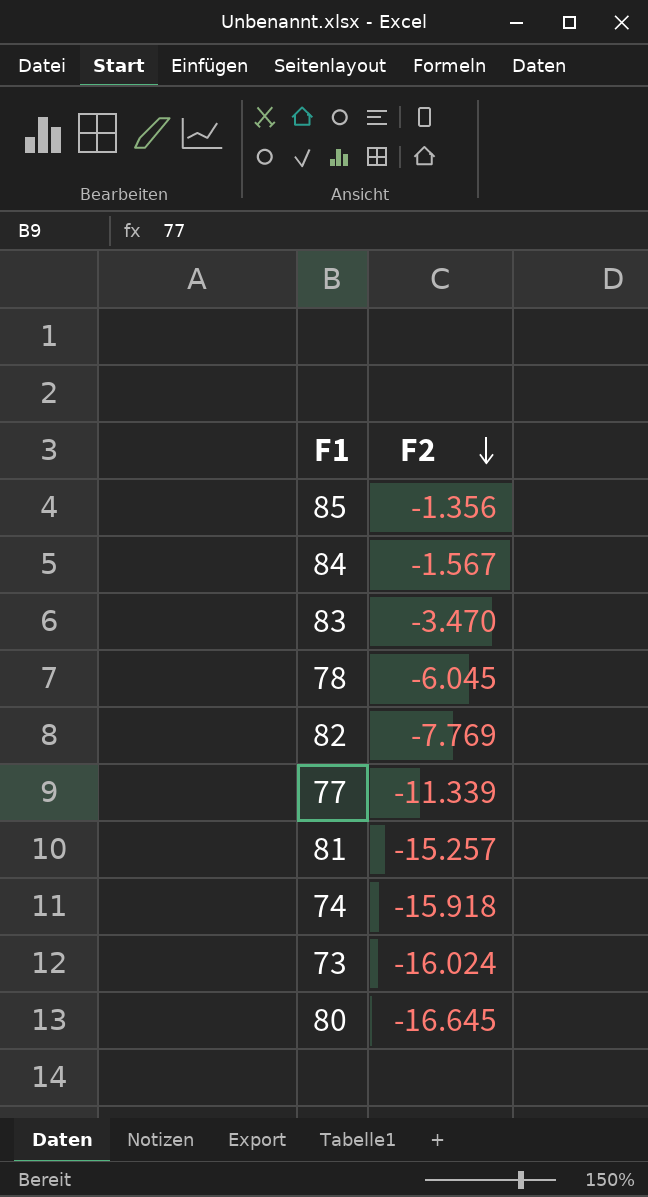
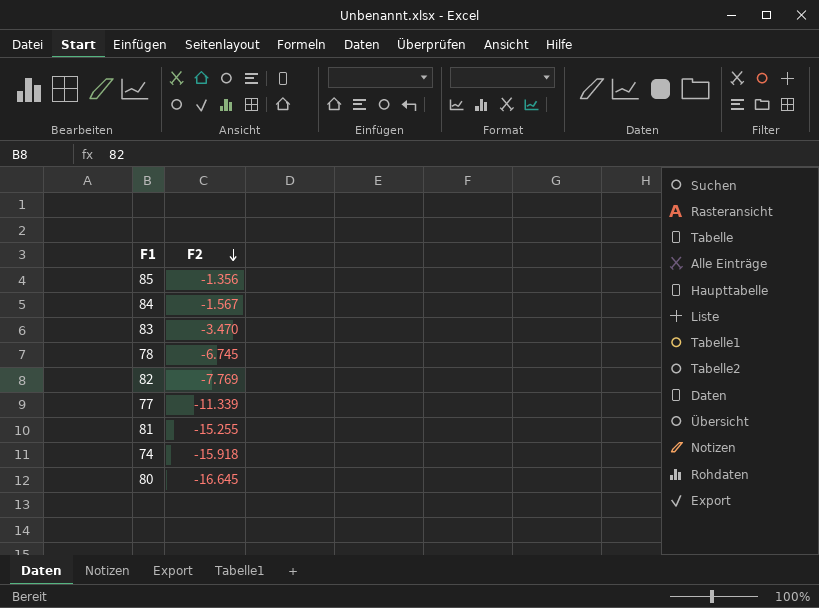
row 73: -16.024 -> none
78 | F2: -6.045 -> -6.745
81 | F2: -15.257 -> -15.255

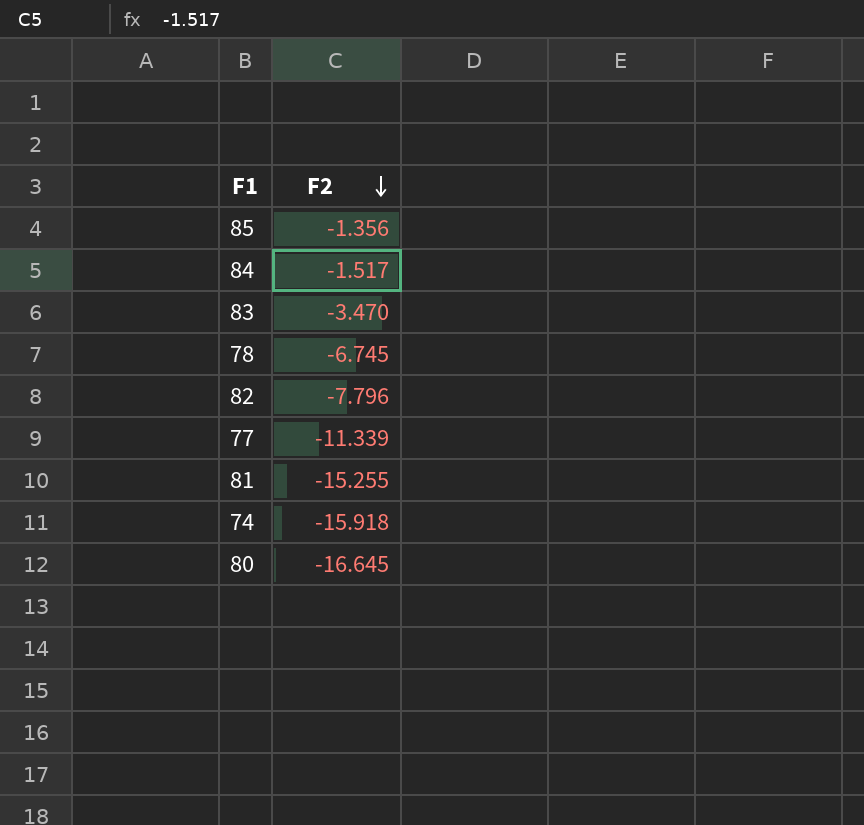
84 | F2: -1.567 -> -1.517
82 | F2: -7.769 -> -7.796

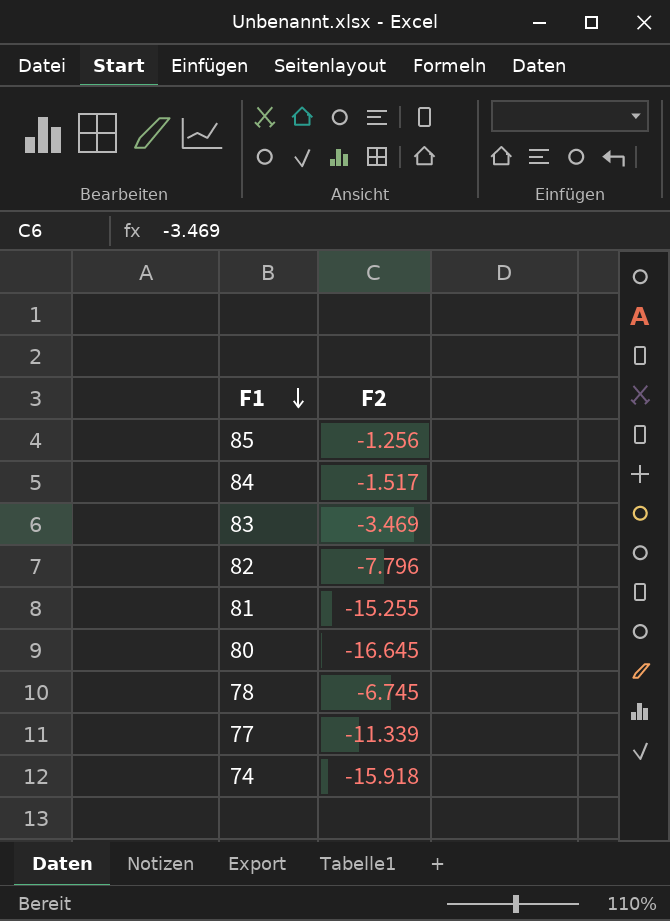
row order: F2 descending -> F1 descending
85 | F2: -1.356 -> -1.256
83 | F2: -3.470 -> -3.469

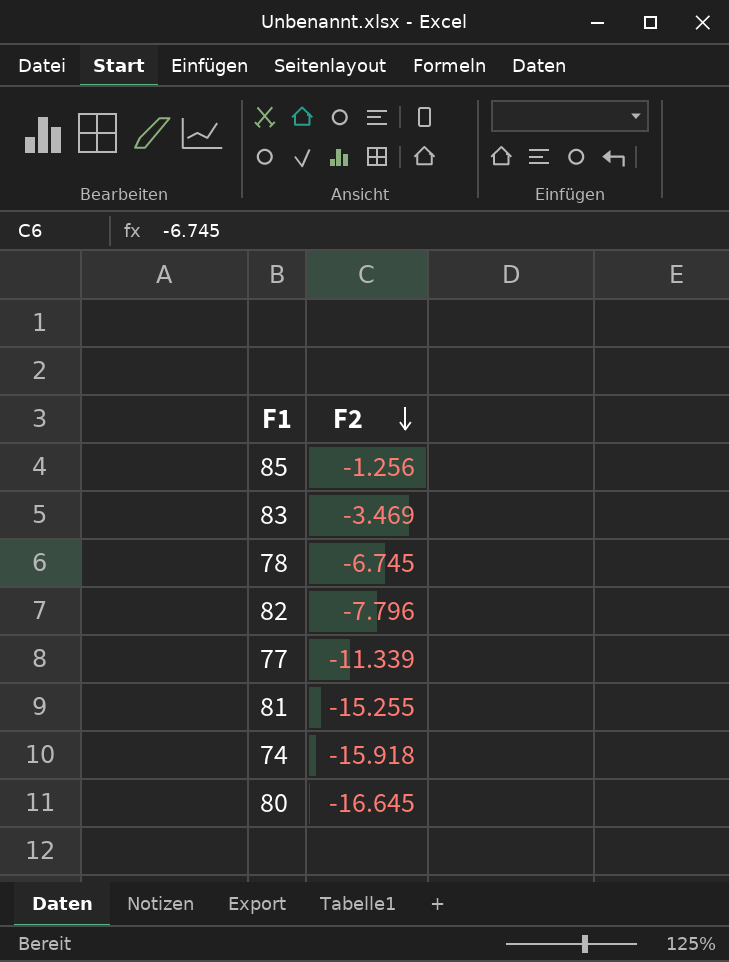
row order: F1 descending -> F2 descending
row 84: -1.517 -> none

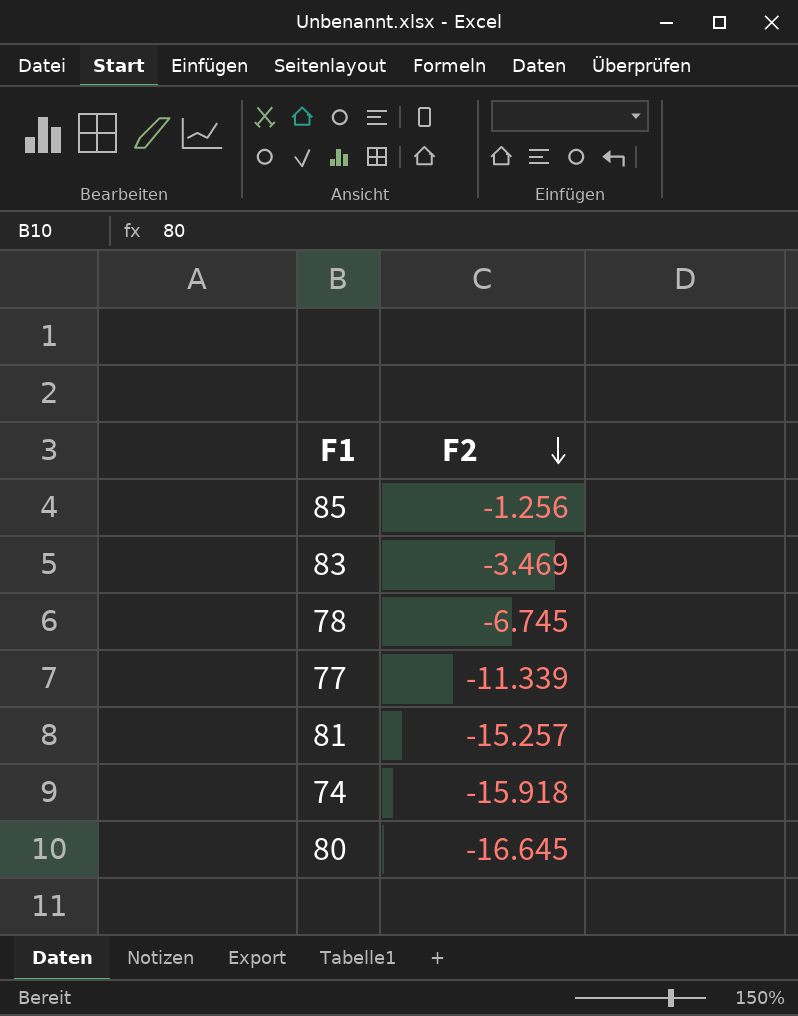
row 82: -7.796 -> none
81 | F2: -15.255 -> -15.257

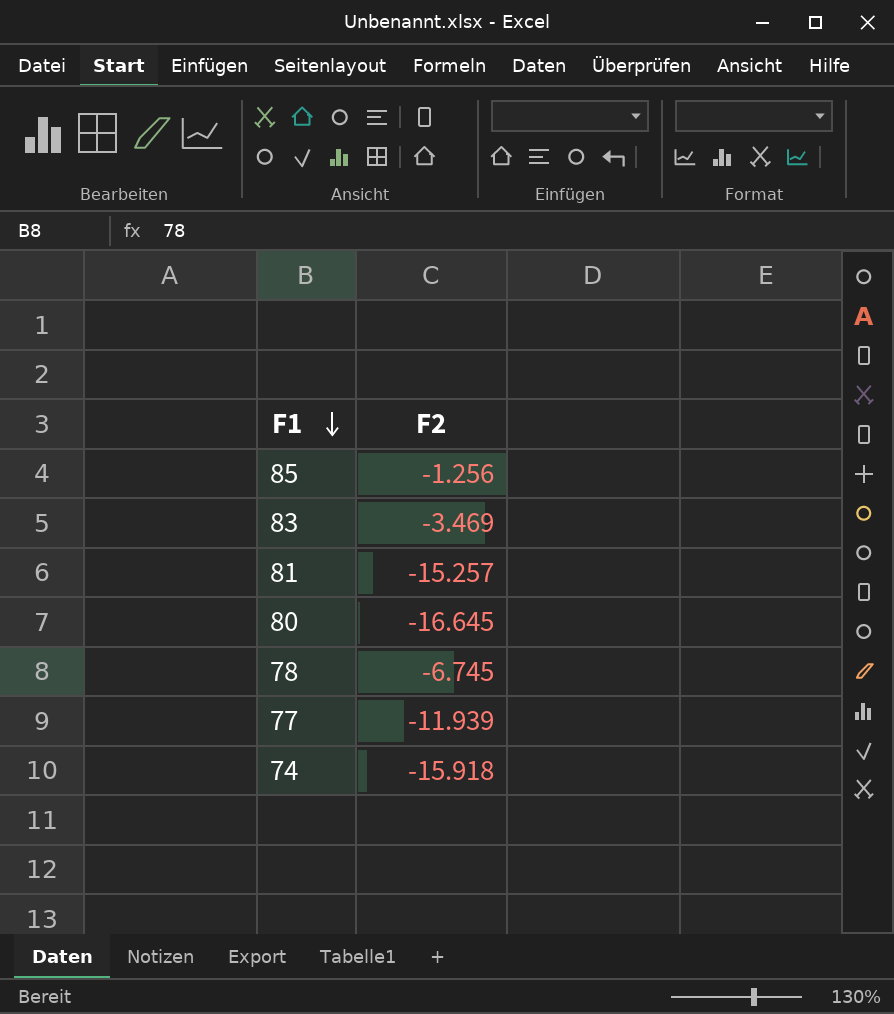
row order: F2 descending -> F1 descending
77 | F2: -11.339 -> -11.939

